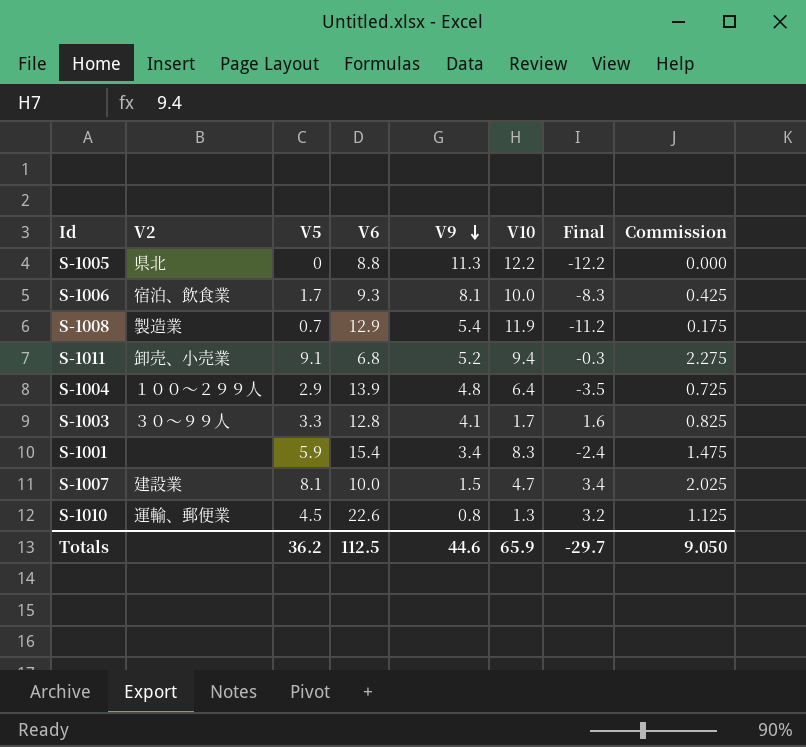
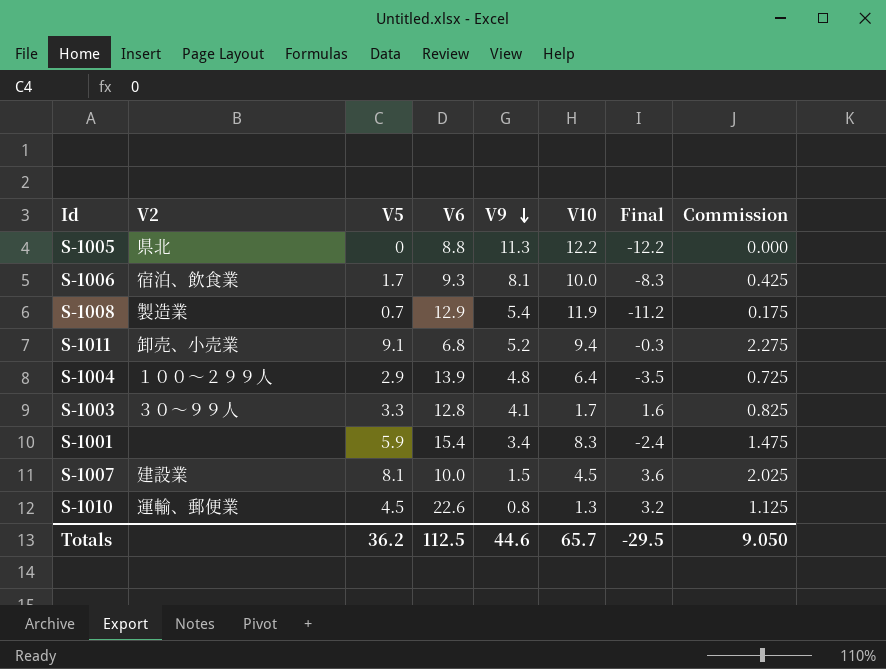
S-1007 | V10: 4.7 -> 4.5
S-1007 | Final: 3.4 -> 3.6
Totals | V10: 65.9 -> 65.7
Totals | Final: -29.7 -> -29.5

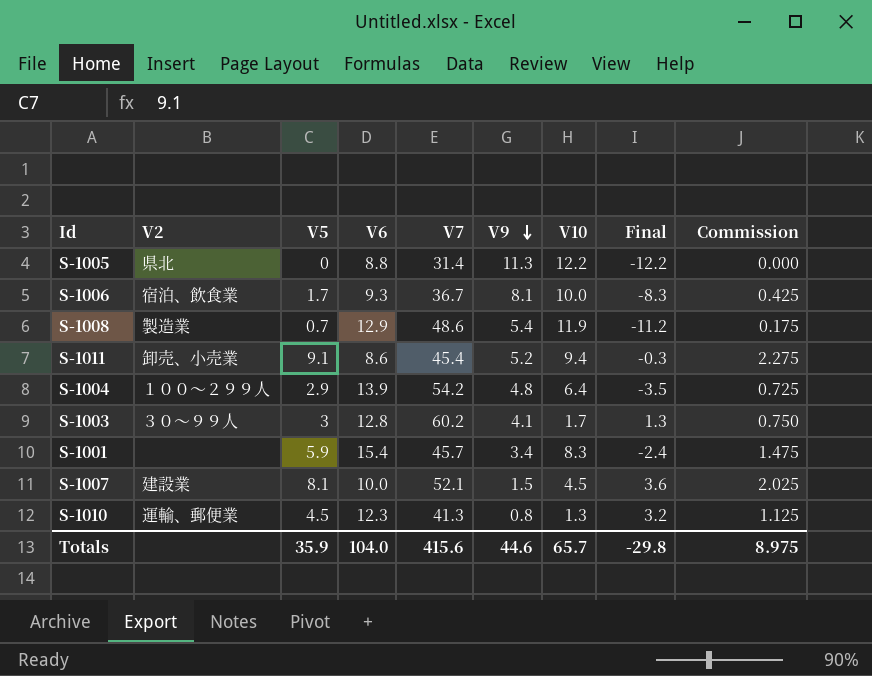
column V7 | position: none -> 5
S-1011 | V6: 6.8 -> 8.6
S-1003 | V5: 3.3 -> 3
S-1003 | Final: 1.6 -> 1.3
S-1003 | Commission: 0.825 -> 0.750
S-1010 | V6: 22.6 -> 12.3
Totals | V5: 36.2 -> 35.9
Totals | V6: 112.5 -> 104.0
Totals | Final: -29.5 -> -29.8
Totals | Commission: 9.050 -> 8.975

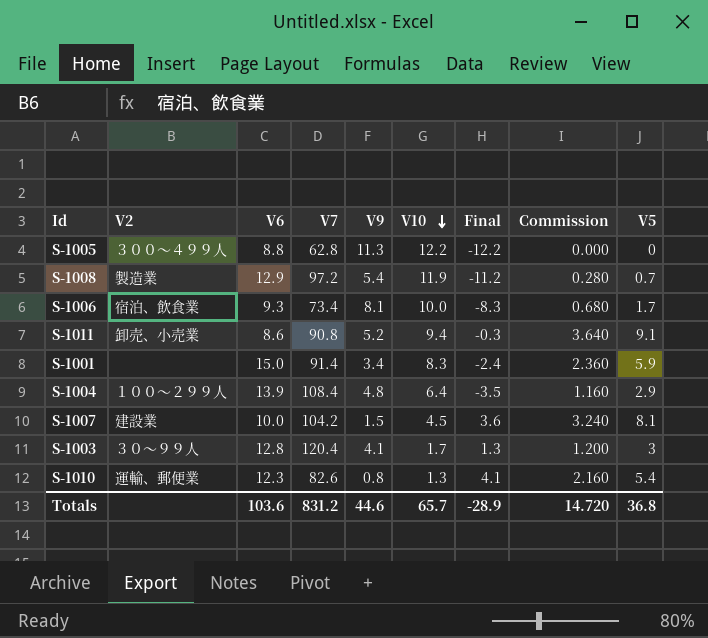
row order: V9 descending -> V10 descending
column Commission | formula: [V5] * 0.25 -> [V5] * 0.4
column V5 | position: 3 -> 9
S-1005 | V2: 県北 -> ３００～４９９人
S-1005 | V7: 31.4 -> 62.8
S-1008 | V7: 48.6 -> 97.2
S-1006 | V7: 36.7 -> 73.4
S-1011 | V7: 45.4 -> 90.8
S-1001 | V6: 15.4 -> 15.0
S-1001 | V7: 45.7 -> 91.4
S-1004 | V7: 54.2 -> 108.4
S-1007 | V7: 52.1 -> 104.2
S-1003 | V7: 60.2 -> 120.4
S-1010 | V7: 41.3 -> 82.6
S-1010 | Final: 3.2 -> 4.1
S-1010 | V5: 4.5 -> 5.4
Totals | V6: 104.0 -> 103.6
Totals | V7: 415.6 -> 831.2
Totals | Final: -29.8 -> -28.9
Totals | Commission: 8.975 -> 14.720
Totals | V5: 35.9 -> 36.8

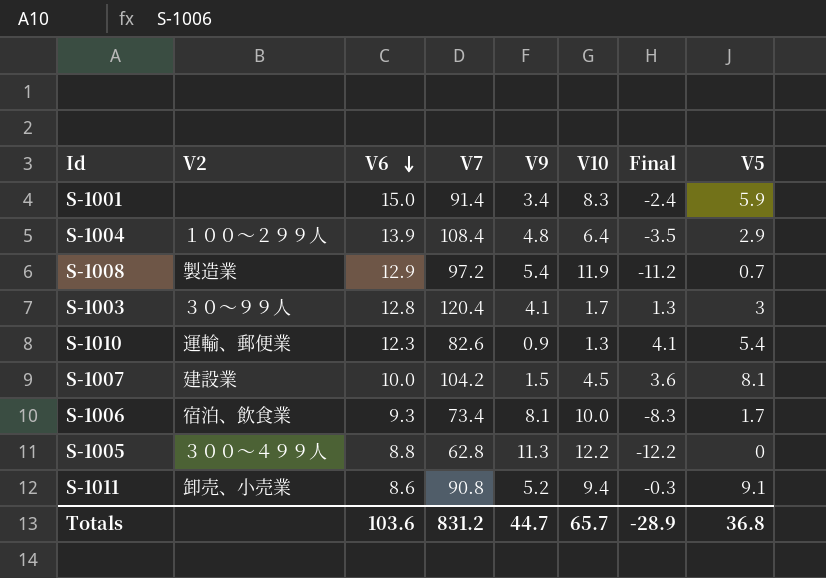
row order: V10 descending -> V6 descending
column Commission | formula: [V5] * 0.4 -> none
S-1010 | V9: 0.8 -> 0.9
Totals | V9: 44.6 -> 44.7

